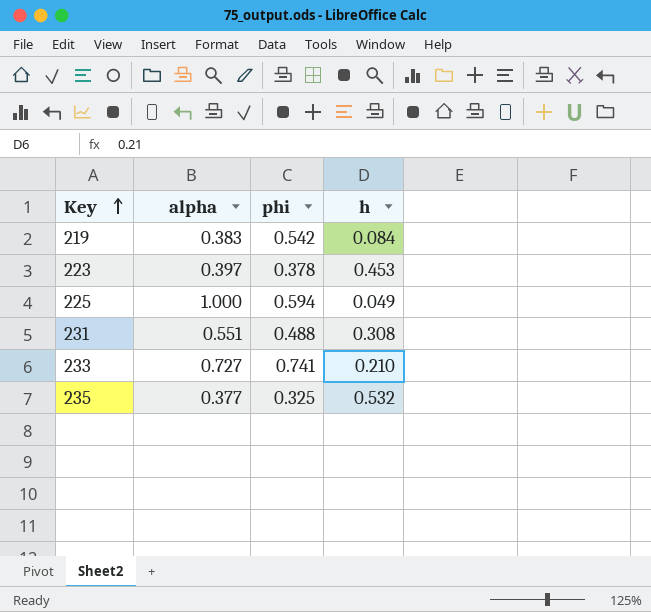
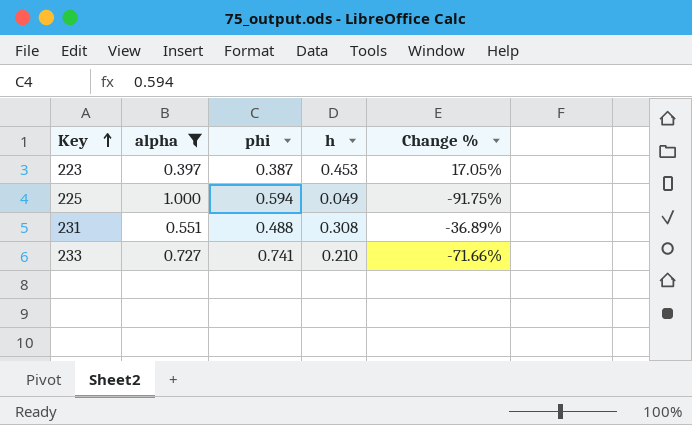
filter: none -> alpha >= 0.397
column Change % | formula: none -> ([h] - [phi]) / [phi]
223 | phi: 0.378 -> 0.387

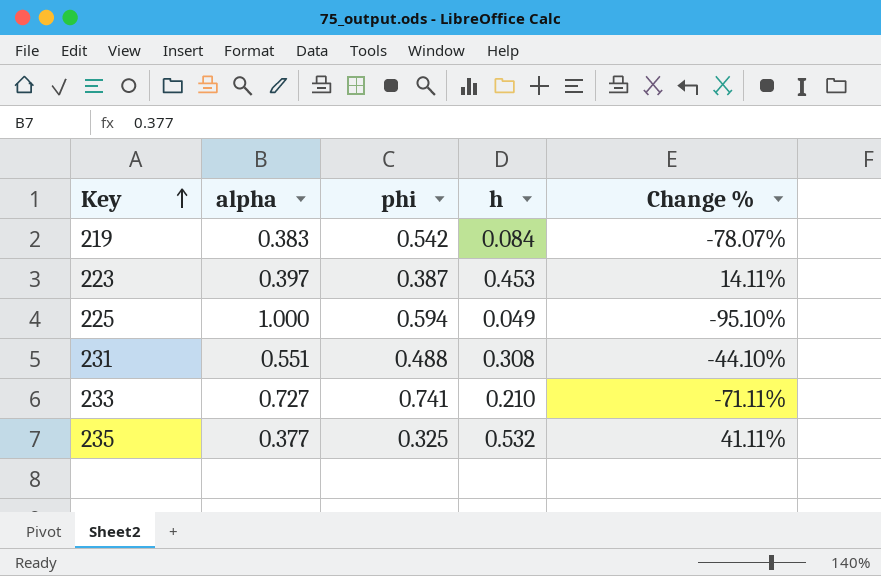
filter: alpha >= 0.397 -> none
column Change % | formula: ([h] - [phi]) / [phi] -> ([h] - [alpha]) / [alpha]

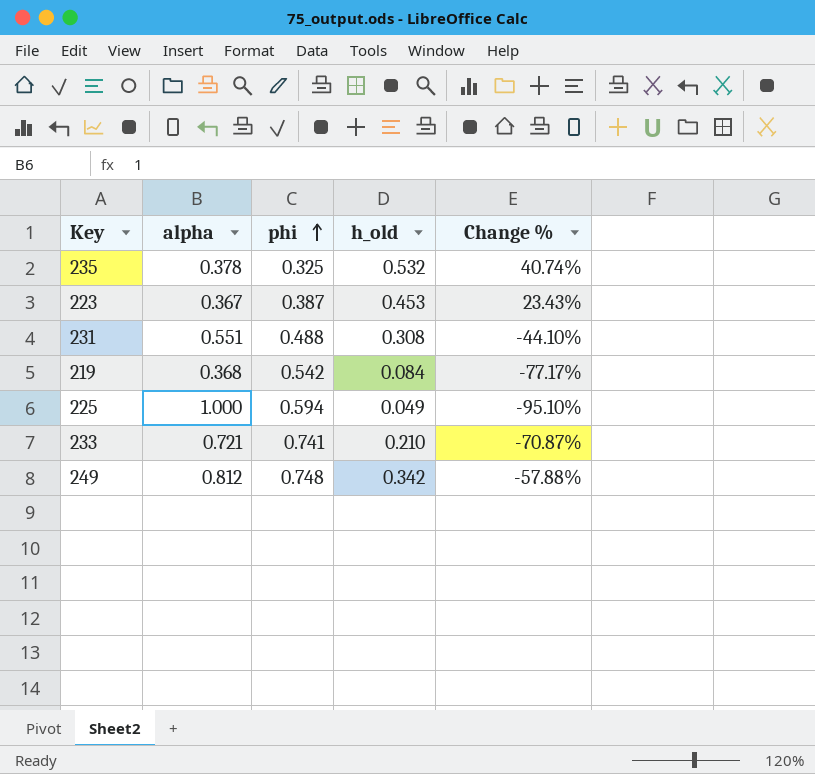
row order: Key ascending -> phi ascending
column name: h -> h_old
235 | alpha: 0.377 -> 0.378
235 | Change %: 41.11% -> 40.74%
223 | alpha: 0.397 -> 0.367
223 | Change %: 14.11% -> 23.43%
219 | alpha: 0.383 -> 0.368
219 | Change %: -78.07% -> -77.17%
233 | alpha: 0.727 -> 0.721
233 | Change %: -71.11% -> -70.87%
row 249: none -> 0.812 | 0.748 | 0.342 | -57.88%

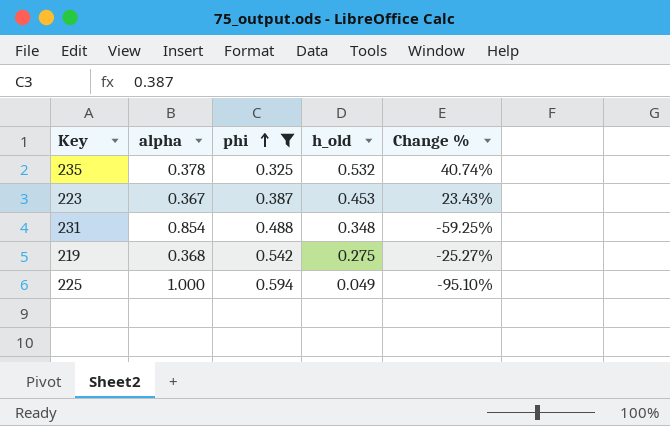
filter: none -> phi <= 0.594
231 | alpha: 0.551 -> 0.854
231 | h_old: 0.308 -> 0.348
231 | Change %: -44.10% -> -59.25%
219 | h_old: 0.084 -> 0.275
219 | Change %: -77.17% -> -25.27%

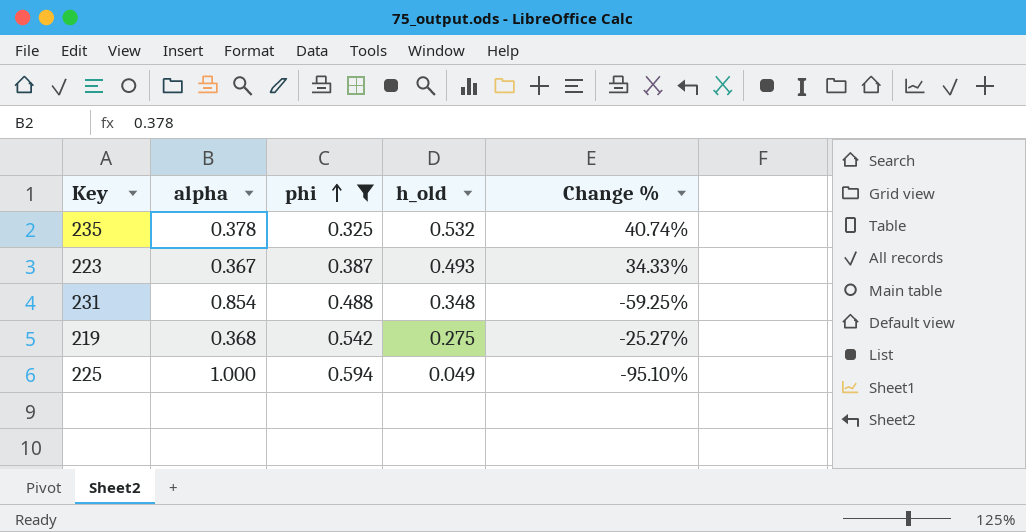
223 | h_old: 0.453 -> 0.493
223 | Change %: 23.43% -> 34.33%

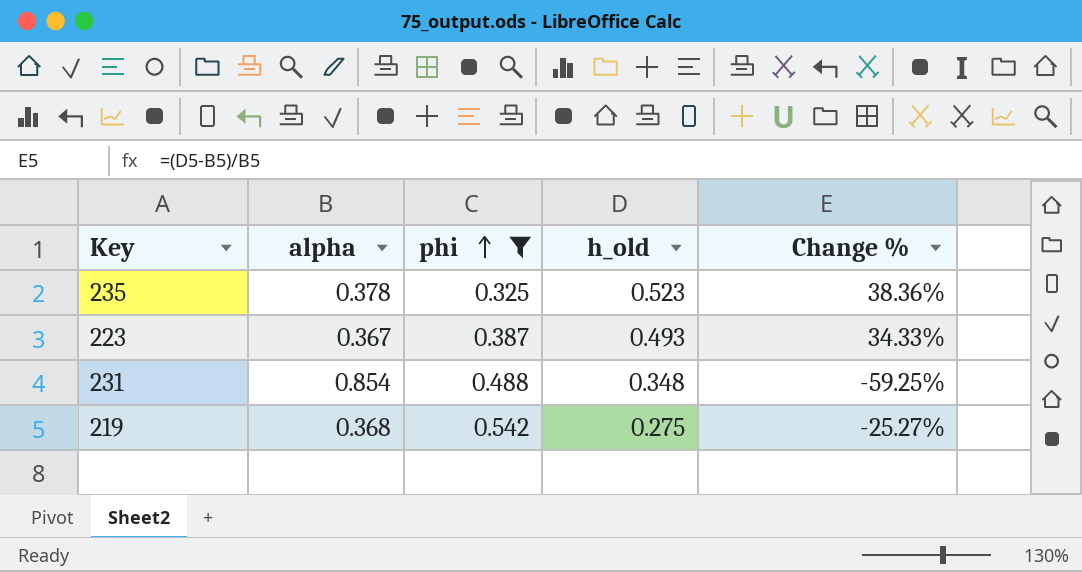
row 225: 1.000 | 0.594 | 0.049 | -95.10% -> none
235 | h_old: 0.532 -> 0.523
235 | Change %: 40.74% -> 38.36%

